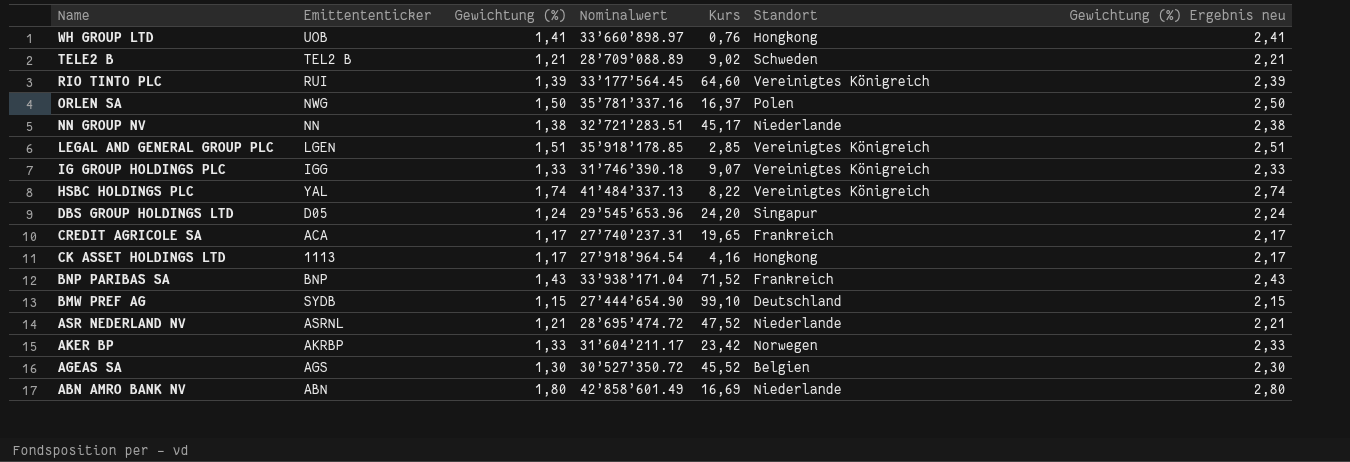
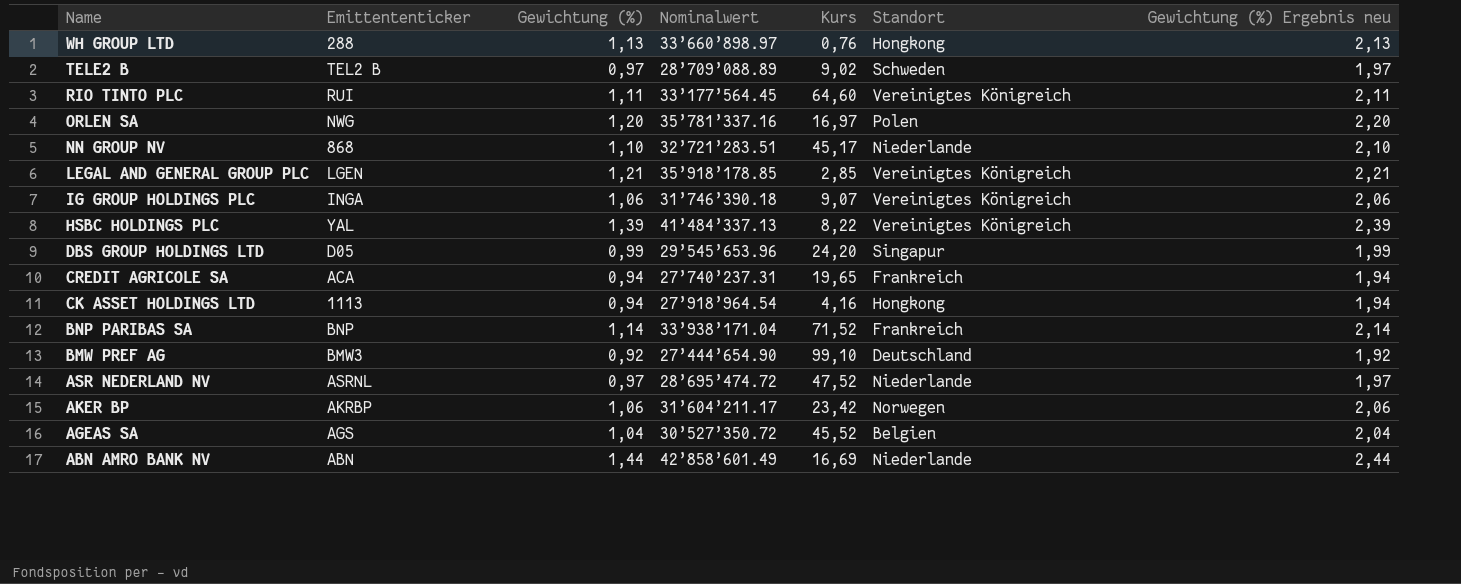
WH GROUP LTD | Emittententicker: UOB -> 288
WH GROUP LTD | Gewichtung (%): 1,41 -> 1,13
WH GROUP LTD | Gewichtung (%) Ergebnis neu: 2,41 -> 2,13
TELE2 B | Gewichtung (%): 1,21 -> 0,97
TELE2 B | Gewichtung (%) Ergebnis neu: 2,21 -> 1,97
RIO TINTO PLC | Gewichtung (%): 1,39 -> 1,11
RIO TINTO PLC | Gewichtung (%) Ergebnis neu: 2,39 -> 2,11
ORLEN SA | Gewichtung (%): 1,50 -> 1,20
ORLEN SA | Gewichtung (%) Ergebnis neu: 2,50 -> 2,20
NN GROUP NV | Emittententicker: NN -> 868
NN GROUP NV | Gewichtung (%): 1,38 -> 1,10
NN GROUP NV | Gewichtung (%) Ergebnis neu: 2,38 -> 2,10
LEGAL AND GENERAL GROUP PLC | Gewichtung (%): 1,51 -> 1,21
LEGAL AND GENERAL GROUP PLC | Gewichtung (%) Ergebnis neu: 2,51 -> 2,21
IG GROUP HOLDINGS PLC | Emittententicker: IGG -> INGA
IG GROUP HOLDINGS PLC | Gewichtung (%): 1,33 -> 1,06
IG GROUP HOLDINGS PLC | Gewichtung (%) Ergebnis neu: 2,33 -> 2,06
HSBC HOLDINGS PLC | Gewichtung (%): 1,74 -> 1,39
HSBC HOLDINGS PLC | Gewichtung (%) Ergebnis neu: 2,74 -> 2,39
DBS GROUP HOLDINGS LTD | Gewichtung (%): 1,24 -> 0,99
DBS GROUP HOLDINGS LTD | Gewichtung (%) Ergebnis neu: 2,24 -> 1,99
CREDIT AGRICOLE SA | Gewichtung (%): 1,17 -> 0,94
CREDIT AGRICOLE SA | Gewichtung (%) Ergebnis neu: 2,17 -> 1,94
CK ASSET HOLDINGS LTD | Gewichtung (%): 1,17 -> 0,94
CK ASSET HOLDINGS LTD | Gewichtung (%) Ergebnis neu: 2,17 -> 1,94
BNP PARIBAS SA | Gewichtung (%): 1,43 -> 1,14
BNP PARIBAS SA | Gewichtung (%) Ergebnis neu: 2,43 -> 2,14
BMW PREF AG | Emittententicker: SYDB -> BMW3
BMW PREF AG | Gewichtung (%): 1,15 -> 0,92
BMW PREF AG | Gewichtung (%) Ergebnis neu: 2,15 -> 1,92
ASR NEDERLAND NV | Gewichtung (%): 1,21 -> 0,97
ASR NEDERLAND NV | Gewichtung (%) Ergebnis neu: 2,21 -> 1,97
AKER BP | Gewichtung (%): 1,33 -> 1,06
AKER BP | Gewichtung (%) Ergebnis neu: 2,33 -> 2,06
AGEAS SA | Gewichtung (%): 1,30 -> 1,04
AGEAS SA | Gewichtung (%) Ergebnis neu: 2,30 -> 2,04
ABN AMRO BANK NV | Gewichtung (%): 1,80 -> 1,44
ABN AMRO BANK NV | Gewichtung (%) Ergebnis neu: 2,80 -> 2,44

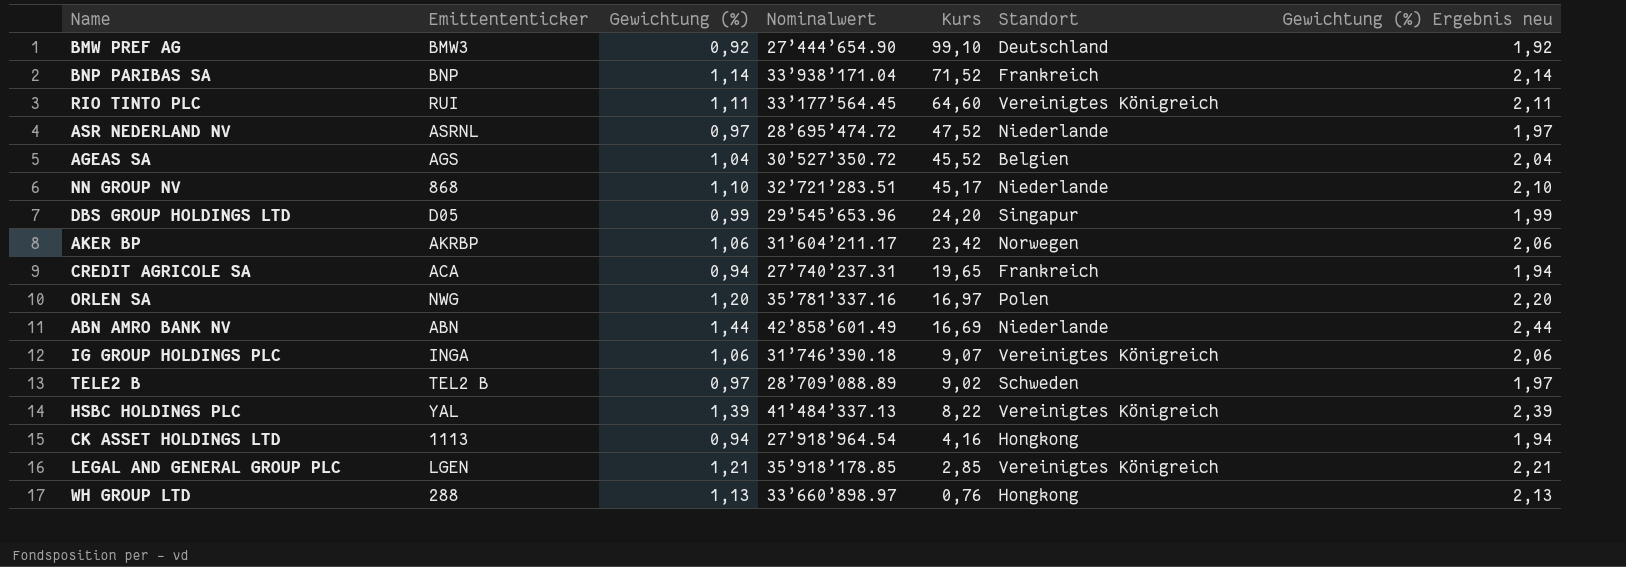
row order: Name descending -> Kurs descending

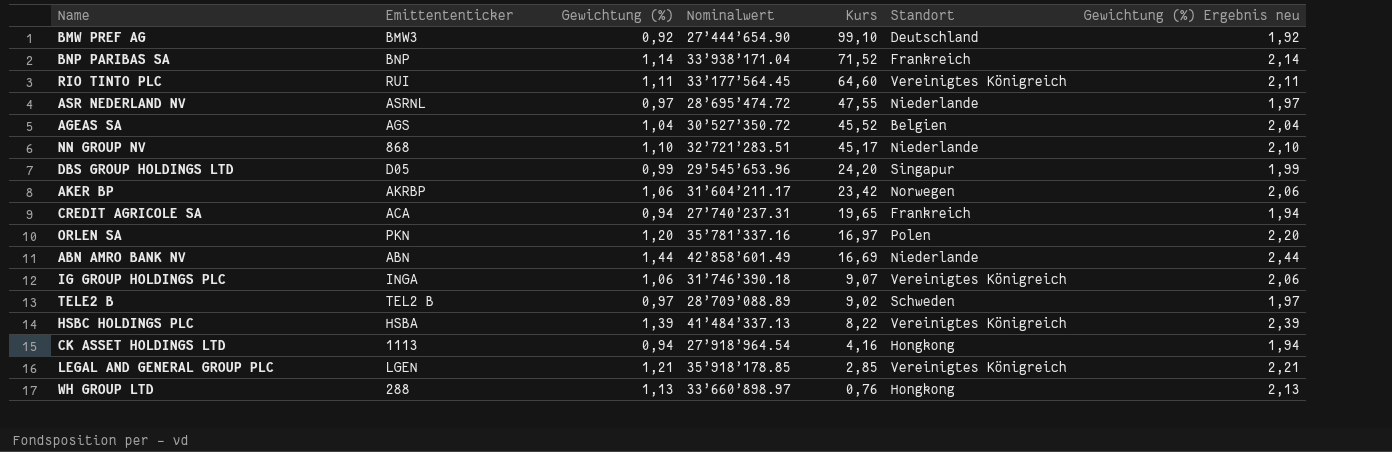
ASR NEDERLAND NV | Kurs: 47,52 -> 47,55
ORLEN SA | Emittententicker: NWG -> PKN
HSBC HOLDINGS PLC | Emittententicker: YAL -> HSBA

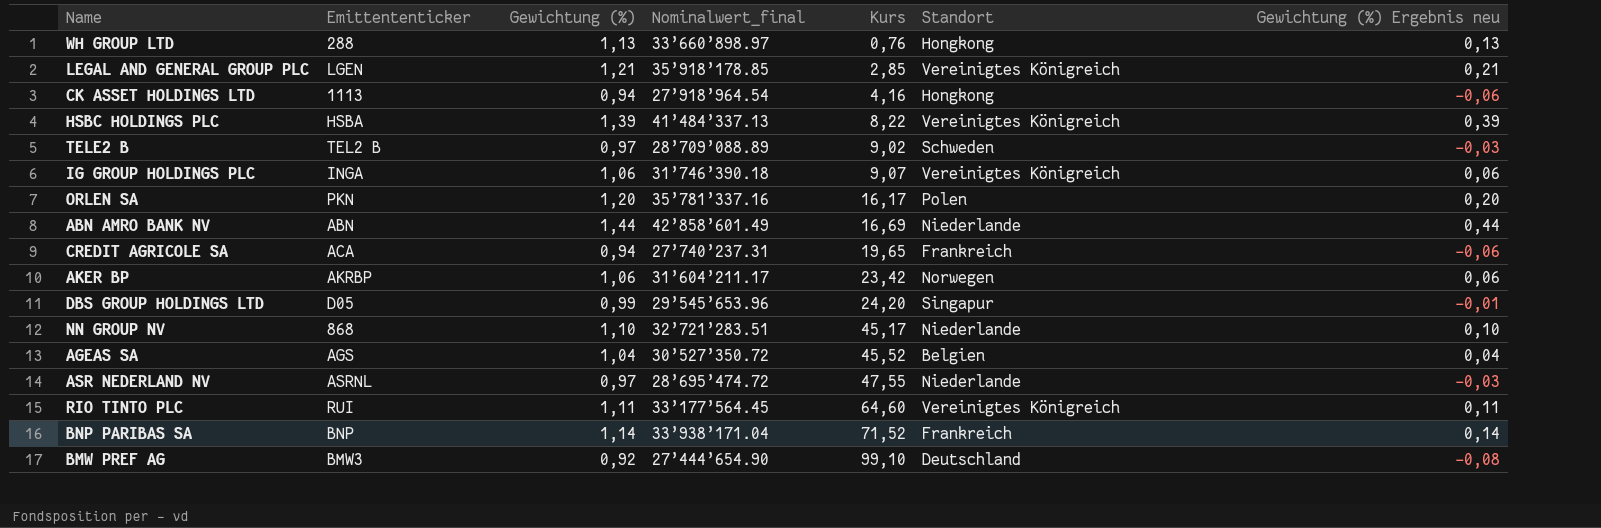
row order: Kurs descending -> Kurs ascending
column name: Nominalwert -> Nominalwert_final
column Gewichtung (%) Ergebnis neu | formula: [Gewichtung (%)] + 1 -> [Gewichtung (%)] - 1
ORLEN SA | Kurs: 16,97 -> 16,17

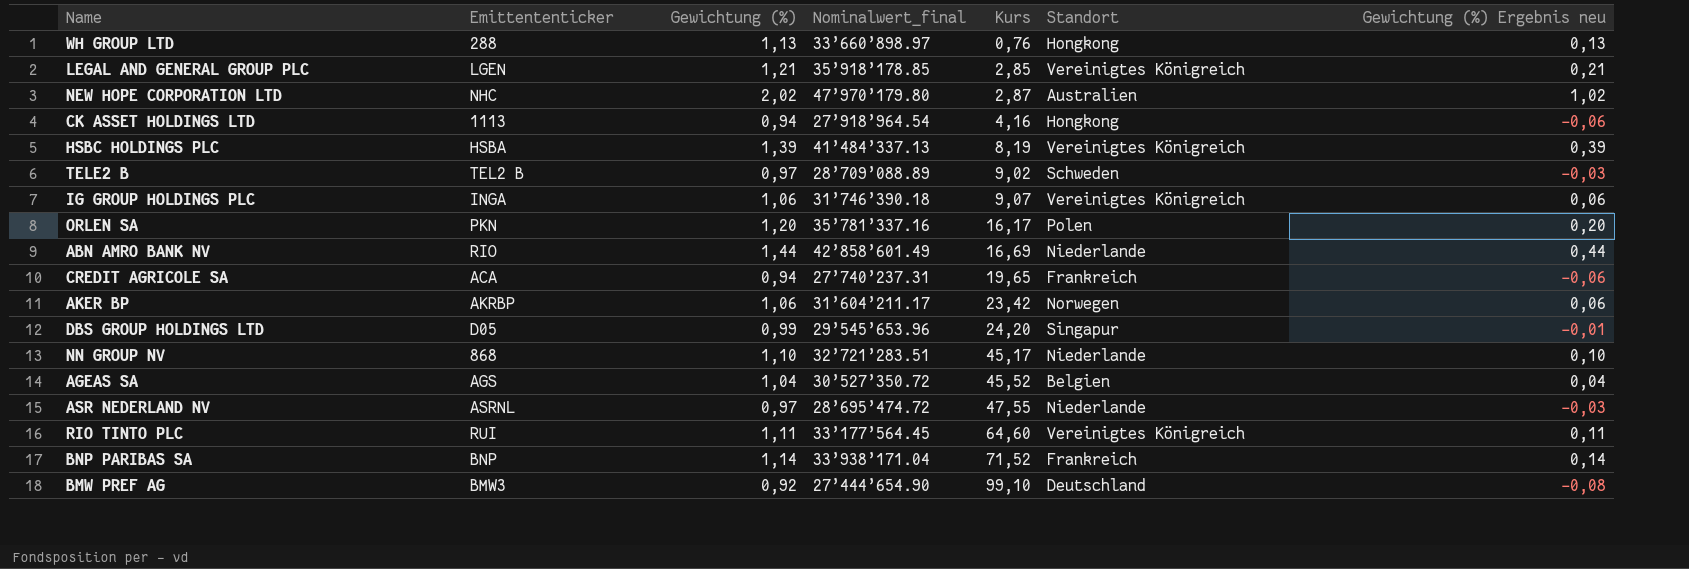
row NEW HOPE CORPORATION LTD: none -> NHC | 2,02 | 47’970’179.80 | 2,87 | Australien | 1,02
HSBC HOLDINGS PLC | Kurs: 8,22 -> 8,19
ABN AMRO BANK NV | Emittententicker: ABN -> RIO

